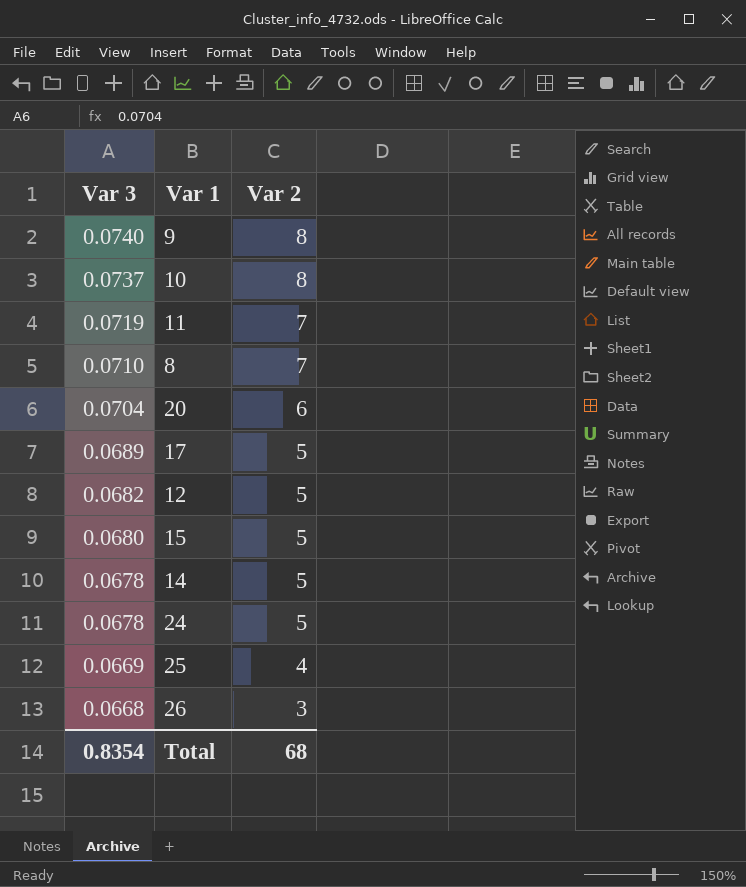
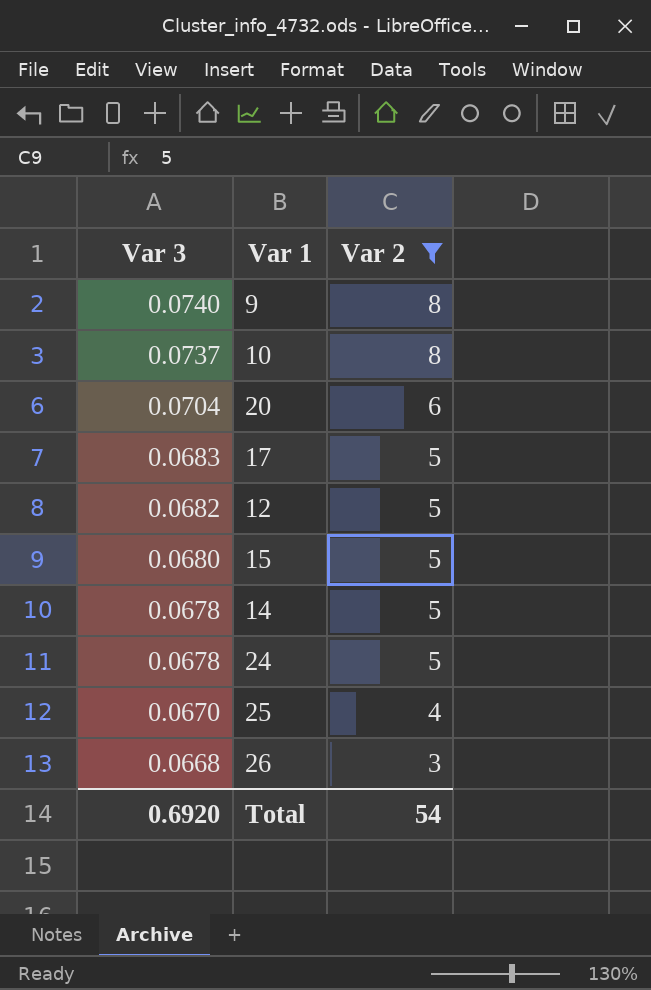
filter: none -> Var 2 != 7
17 | Var 3: 0.0689 -> 0.0683
25 | Var 3: 0.0669 -> 0.0670
Total | Var 3: 0.8354 -> 0.6920
Total | Var 2: 68 -> 54

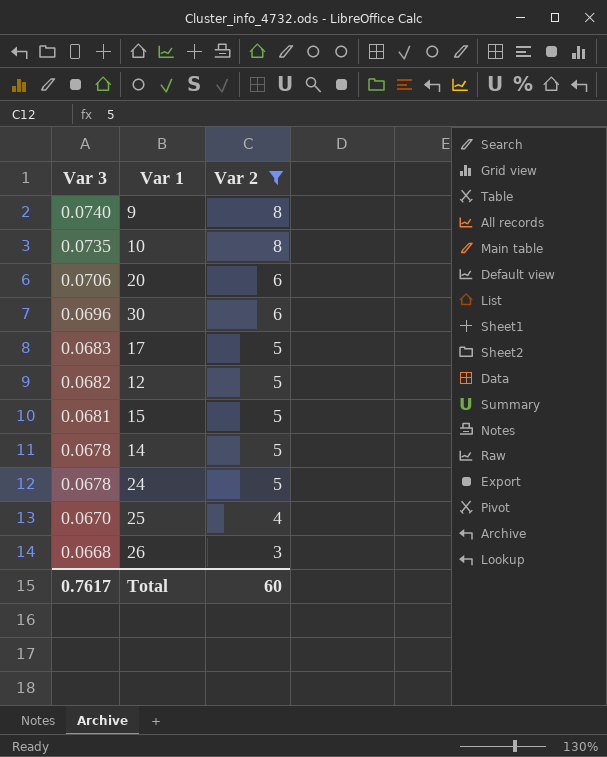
10 | Var 3: 0.0737 -> 0.0735
20 | Var 3: 0.0704 -> 0.0706
row 30: none -> 0.0696 | 6
15 | Var 3: 0.0680 -> 0.0681
Total | Var 3: 0.6920 -> 0.7617
Total | Var 2: 54 -> 60

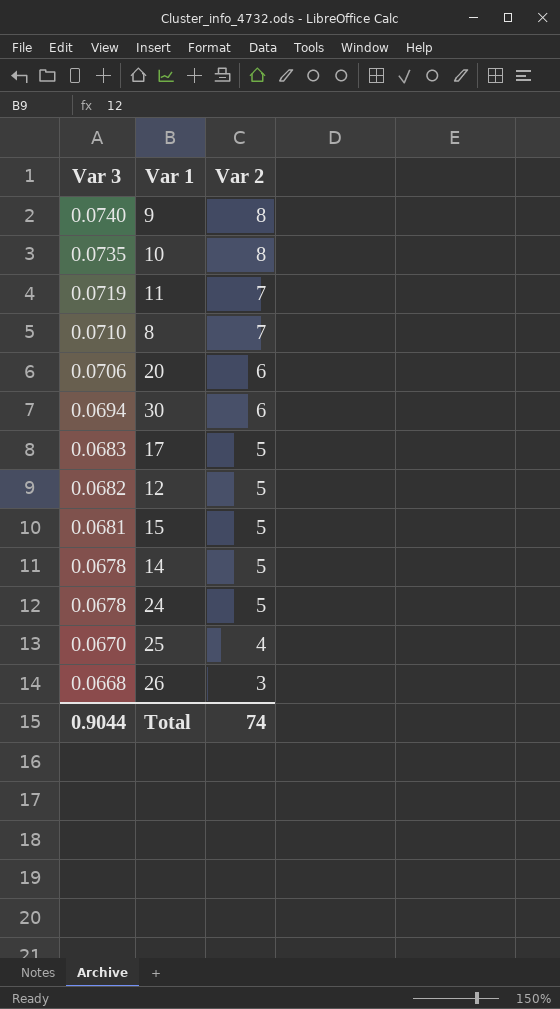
filter: Var 2 != 7 -> none
30 | Var 3: 0.0696 -> 0.0694
Total | Var 3: 0.7617 -> 0.9044
Total | Var 2: 60 -> 74

